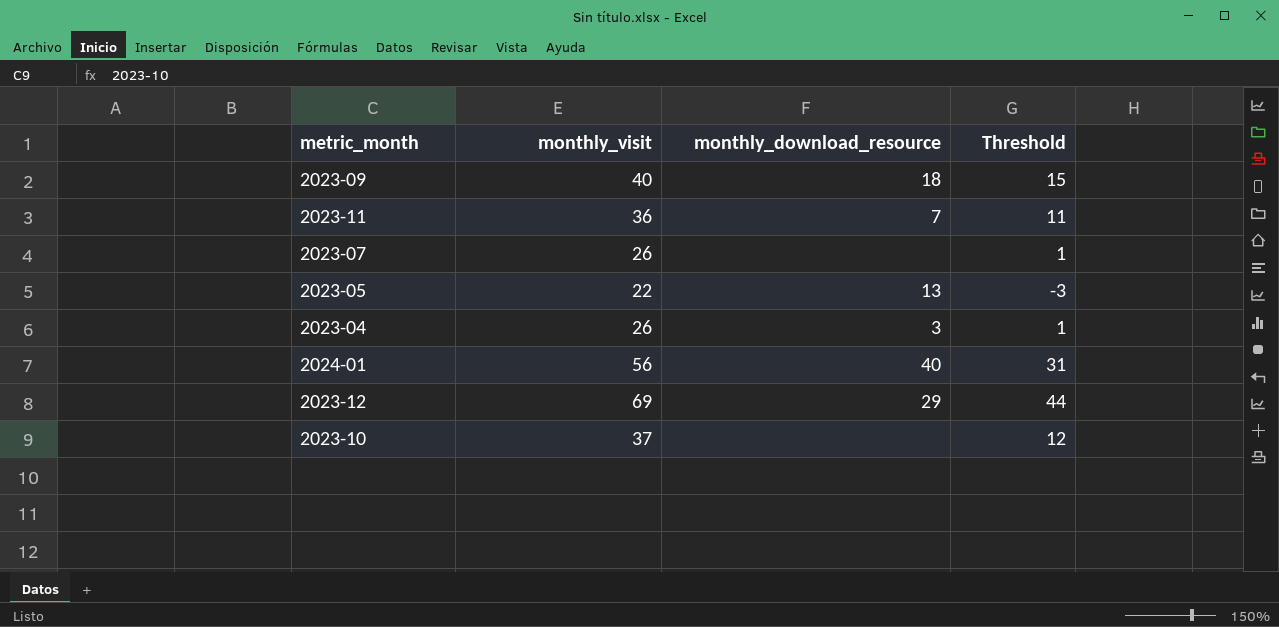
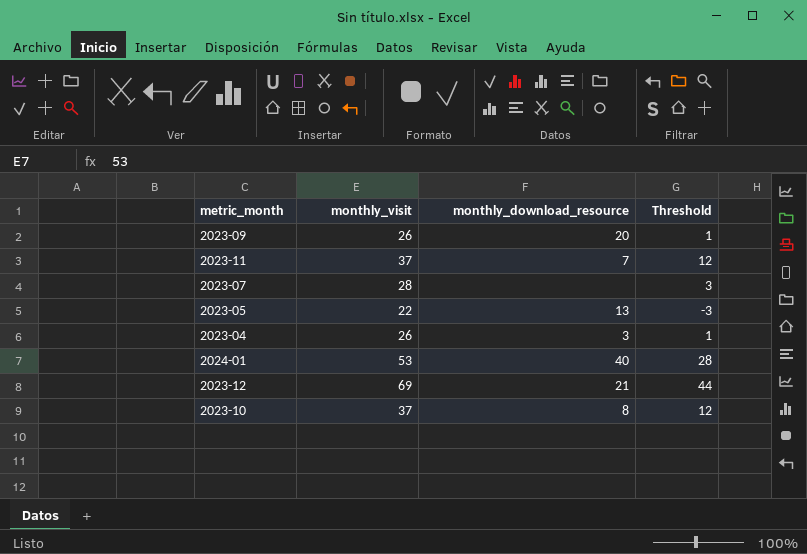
2023-09 | monthly_visit: 40 -> 26
2023-09 | monthly_download_resource: 18 -> 20
2023-09 | Threshold: 15 -> 1
2023-11 | monthly_visit: 36 -> 37
2023-11 | Threshold: 11 -> 12
2023-07 | monthly_visit: 26 -> 28
2023-07 | Threshold: 1 -> 3
2024-01 | monthly_visit: 56 -> 53
2024-01 | Threshold: 31 -> 28
2023-12 | monthly_download_resource: 29 -> 21
2023-10 | monthly_download_resource: none -> 8

